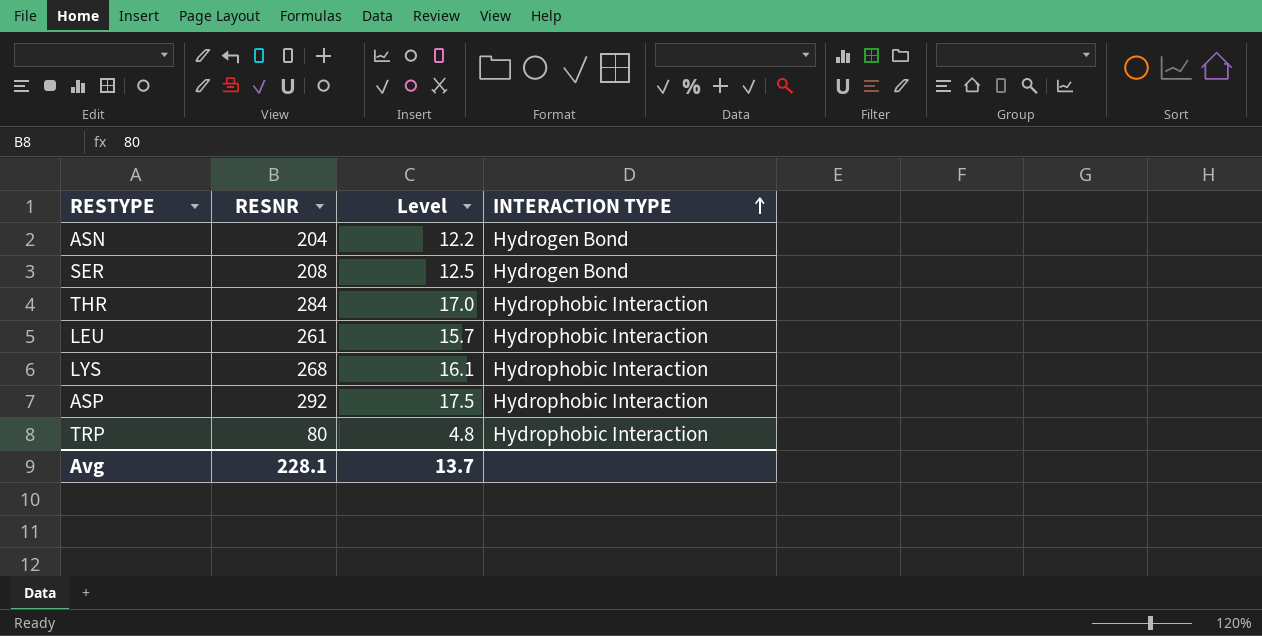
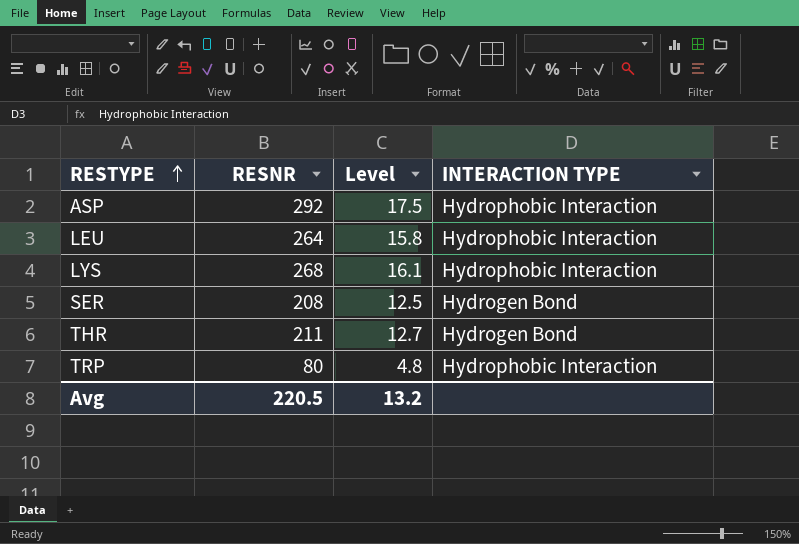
row order: INTERACTION TYPE ascending -> RESTYPE ascending
row ASN: 204 | 12.2 | Hydrogen Bond -> none
LEU | RESNR: 261 -> 264
LEU | Level: 15.7 -> 15.8
THR | RESNR: 284 -> 211
THR | Level: 17.0 -> 12.7
THR | INTERACTION TYPE: Hydrophobic Interaction -> Hydrogen Bond
Avg | RESNR: 228.1 -> 220.5
Avg | Level: 13.7 -> 13.2

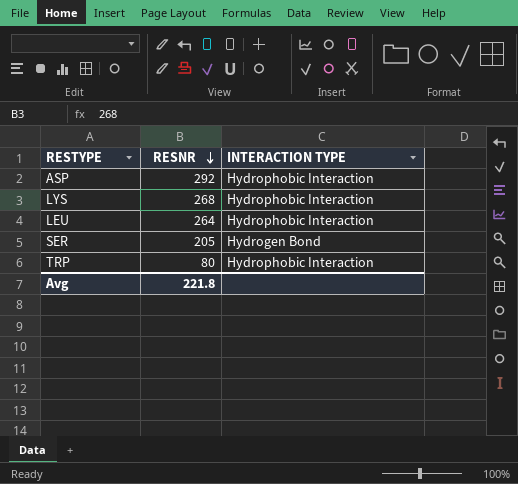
row order: RESTYPE ascending -> RESNR descending
column Level | formula: [RESNR] * 0.06 -> none
row THR: 211 | 12.7 | Hydrogen Bond -> none
SER | RESNR: 208 -> 205
Avg | RESNR: 220.5 -> 221.8

